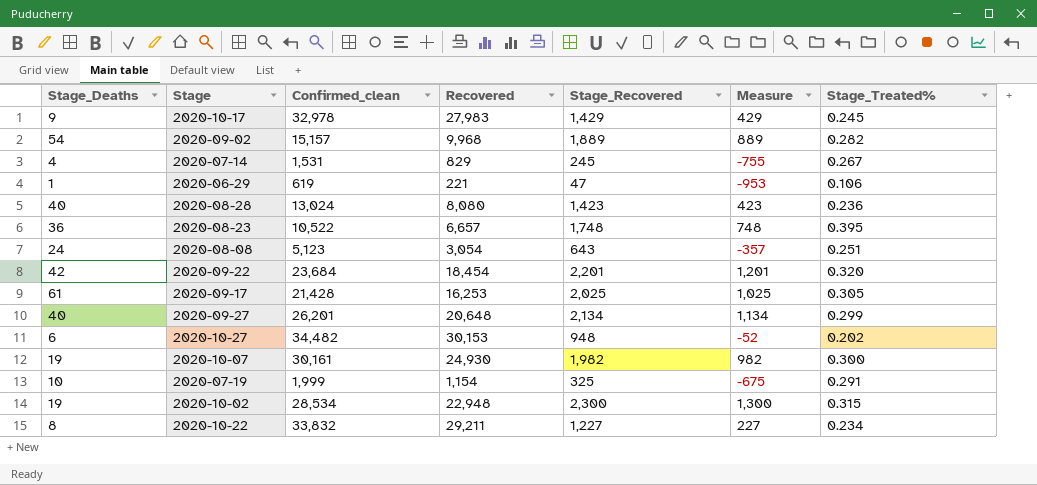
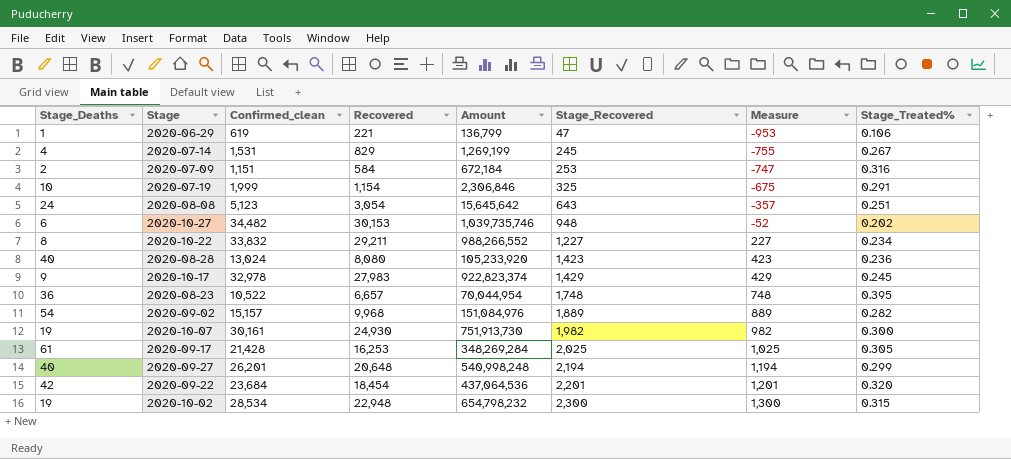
row order: none -> Stage_Recovered ascending
column Amount | formula: none -> [Confirmed_clean] * [Recovered]
row 2020-07-09: none -> 2 | 1,151 | 584 | 672,184 | 253 | -747 | 0.316
2020-09-27 | Stage_Recovered: 2,134 -> 2,194
2020-09-27 | Measure: 1,134 -> 1,194

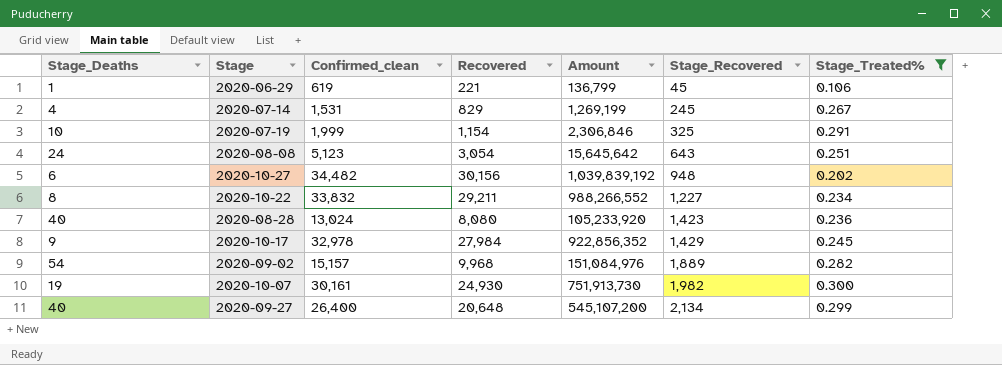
filter: none -> Stage_Treated% <= 0.300
column Measure | formula: [Stage_Recovered] - 1000 -> none
2020-06-29 | Stage_Recovered: 47 -> 45
2020-10-27 | Recovered: 30,153 -> 30,156
2020-10-27 | Amount: 1,039,735,746 -> 1,039,839,192
2020-10-17 | Recovered: 27,983 -> 27,984
2020-10-17 | Amount: 922,823,374 -> 922,856,352
2020-09-27 | Confirmed_clean: 26,201 -> 26,400
2020-09-27 | Amount: 540,998,248 -> 545,107,200
2020-09-27 | Stage_Recovered: 2,194 -> 2,134

